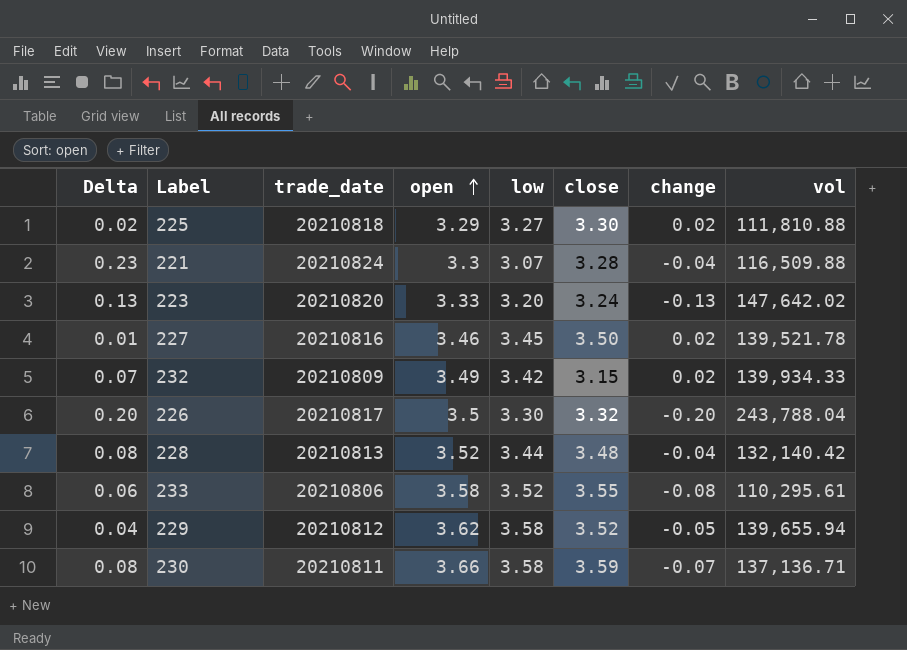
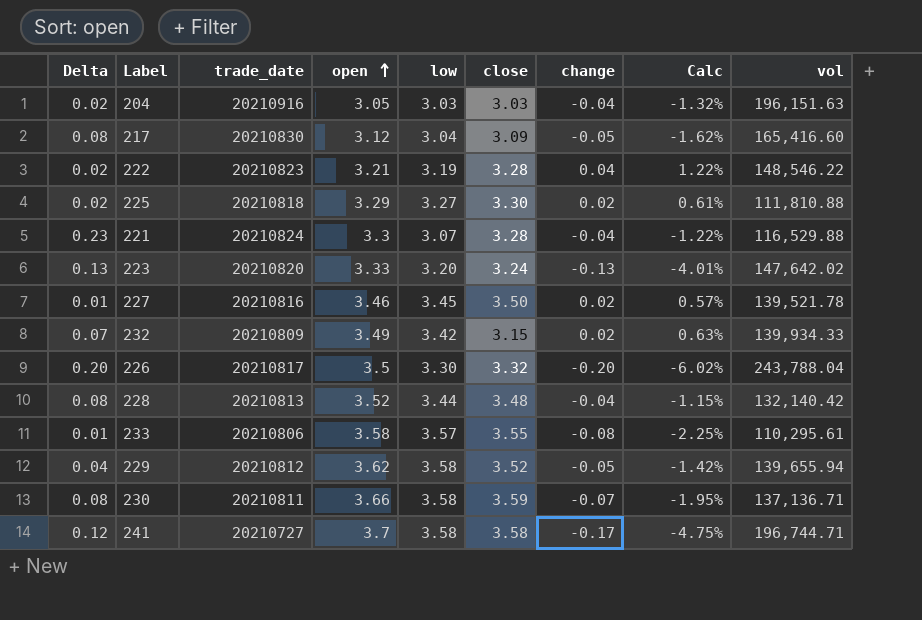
column Calc | formula: none -> [change] / [close]
row 204: none -> 0.02 | 20210916 | 3.05 | 3.03 | 3.03 | -0.04 | -1.32% | 196,151.63
row 217: none -> 0.08 | 20210830 | 3.12 | 3.04 | 3.09 | -0.05 | -1.62% | 165,416.60
row 222: none -> 0.02 | 20210823 | 3.21 | 3.19 | 3.28 | 0.04 | 1.22% | 148,546.22
221 | vol: 116,509.88 -> 116,529.88
233 | Delta: 0.06 -> 0.01
233 | low: 3.52 -> 3.57
row 241: none -> 0.12 | 20210727 | 3.7 | 3.58 | 3.58 | -0.17 | -4.75% | 196,744.71

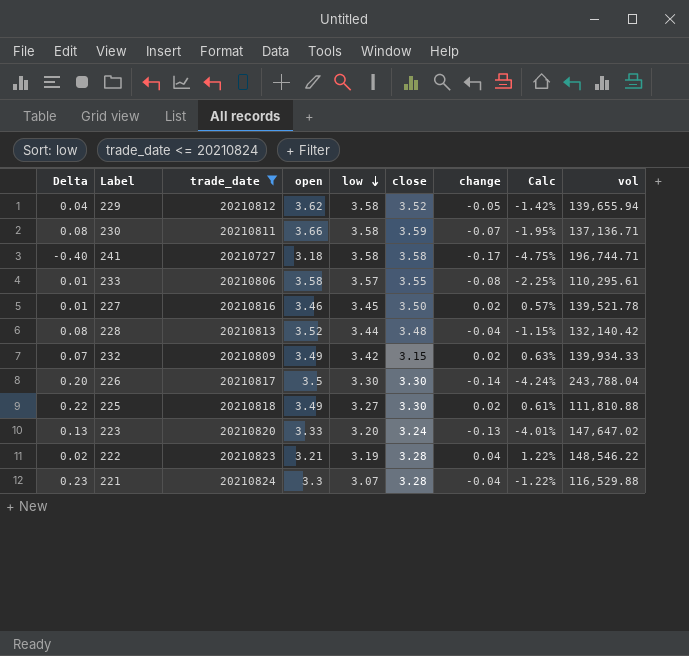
filter: none -> trade_date <= 20210824
row order: open ascending -> low descending
241 | Delta: 0.12 -> -0.40
241 | open: 3.7 -> 3.18
226 | close: 3.32 -> 3.30
226 | change: -0.20 -> -0.14
226 | Calc: -6.02% -> -4.24%
225 | Delta: 0.02 -> 0.22
225 | open: 3.29 -> 3.49
223 | vol: 147,642.02 -> 147,647.02

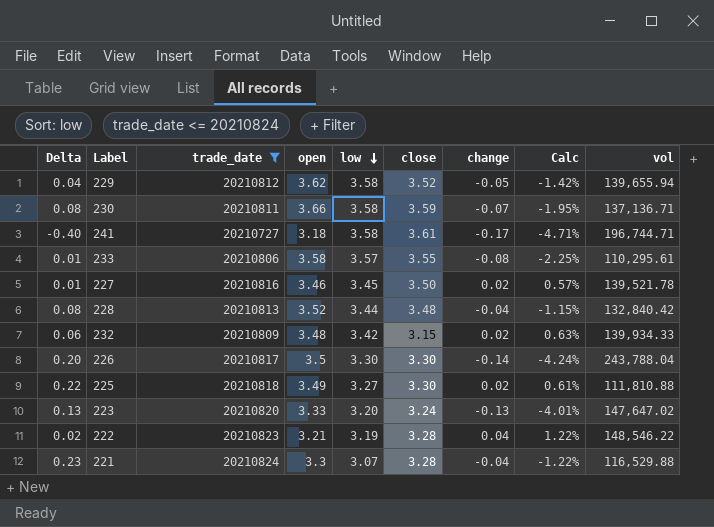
241 | close: 3.58 -> 3.61
241 | Calc: -4.75% -> -4.71%
228 | vol: 132,140.42 -> 132,840.42
232 | Delta: 0.07 -> 0.06
232 | open: 3.49 -> 3.48

